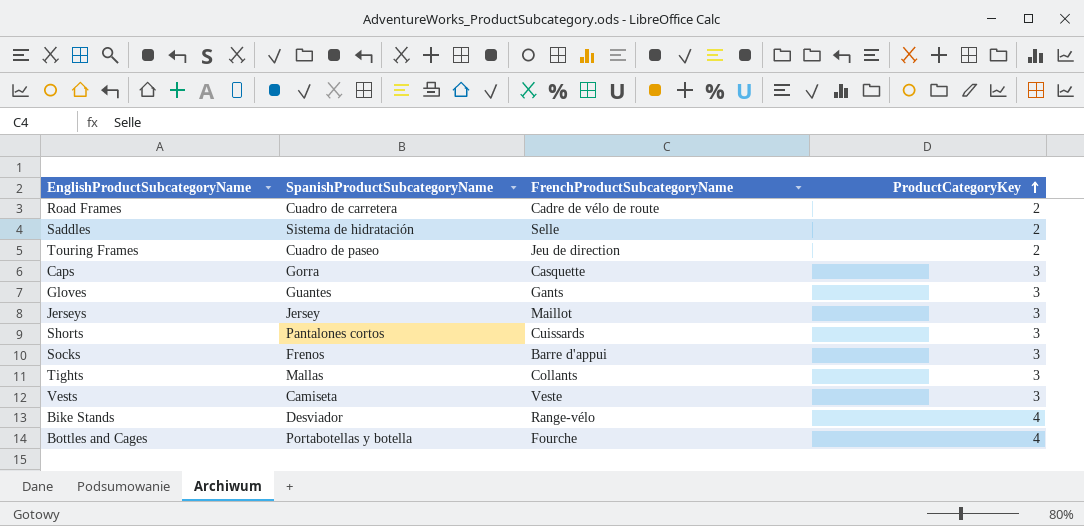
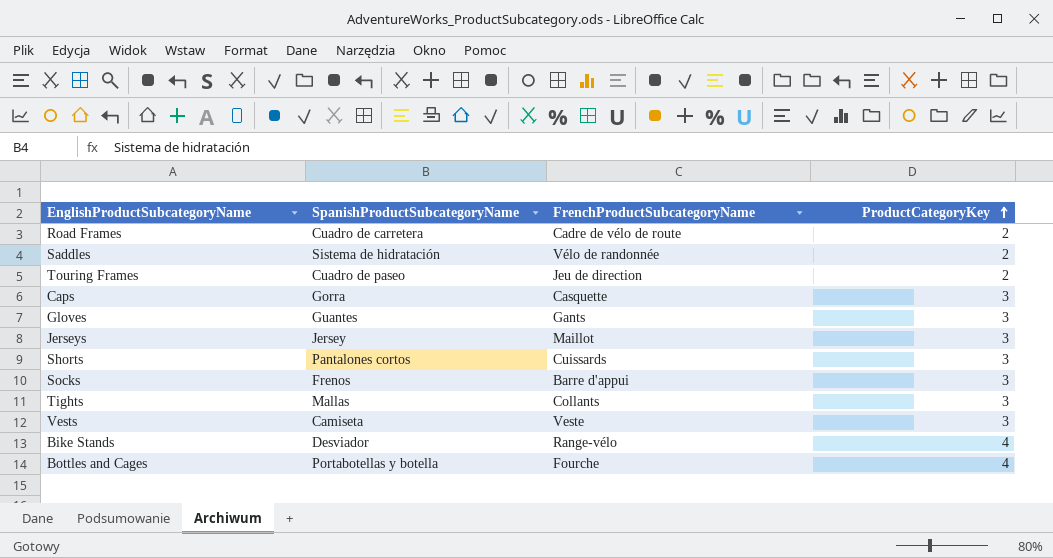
Saddles | FrenchProductSubcategoryName: Selle -> Vélo de randonnée

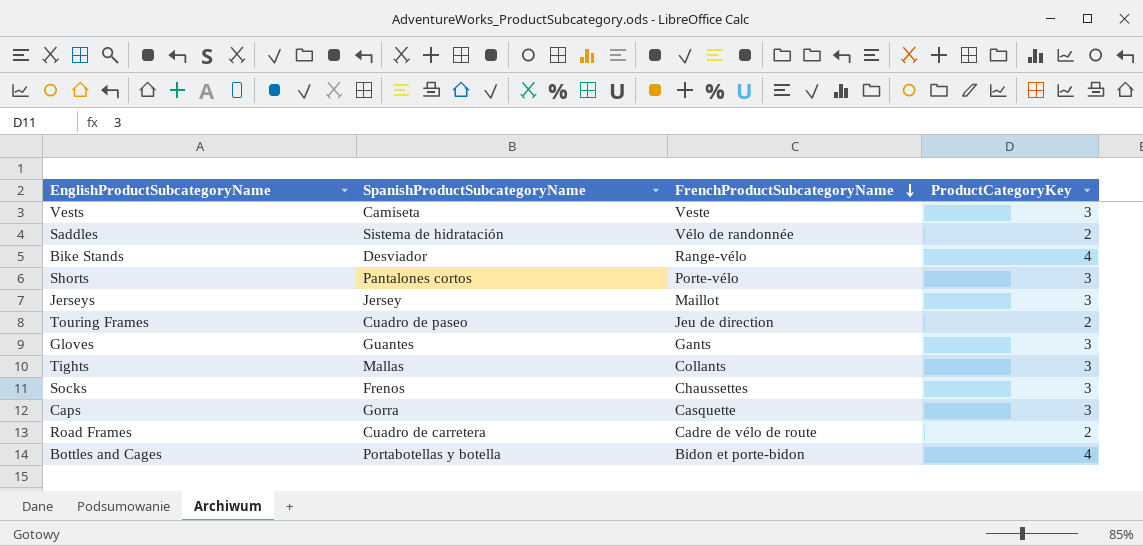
row order: ProductCategoryKey ascending -> FrenchProductSubcategoryName descending
Shorts | FrenchProductSubcategoryName: Cuissards -> Porte-vélo
Socks | FrenchProductSubcategoryName: Barre d'appui -> Chaussettes
Bottles and Cages | FrenchProductSubcategoryName: Fourche -> Bidon et porte-bidon

